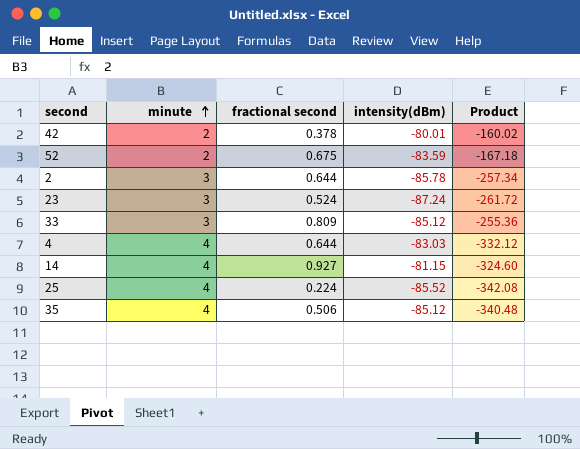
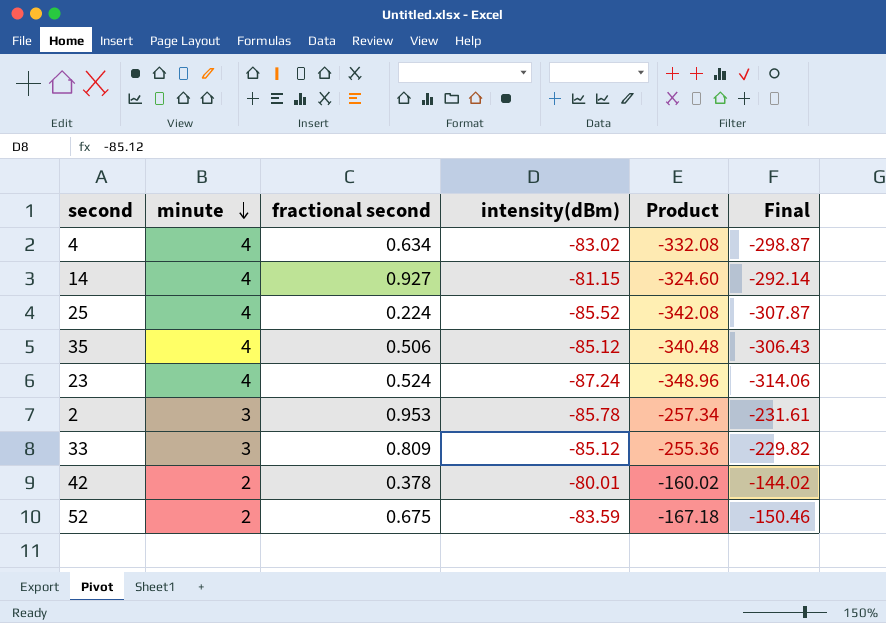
row order: minute ascending -> minute descending
column Final | formula: none -> [Product] * 0.9
4 | fractional second: 0.644 -> 0.634
4 | intensity(dBm): -83.03 -> -83.02
4 | Product: -332.12 -> -332.08
23 | minute: 3 -> 4
23 | Product: -261.72 -> -348.96
2 | fractional second: 0.644 -> 0.953

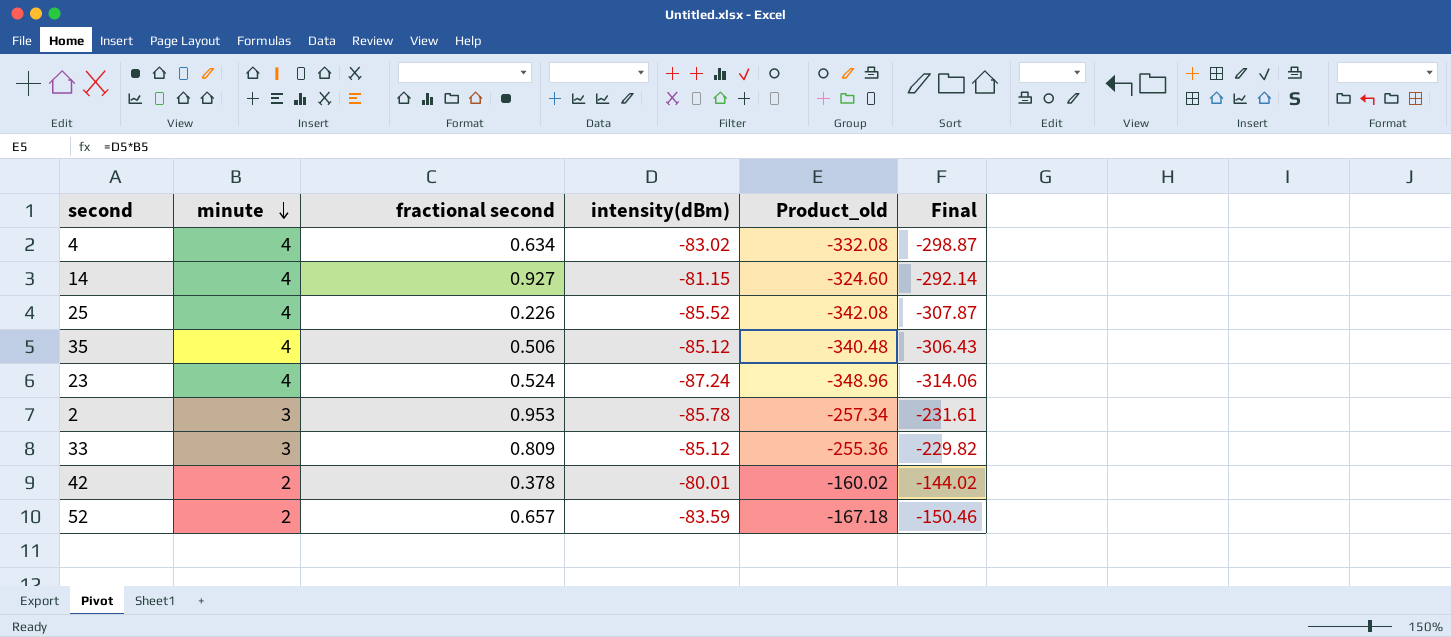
column name: Product -> Product_old
25 | fractional second: 0.224 -> 0.226
52 | fractional second: 0.675 -> 0.657

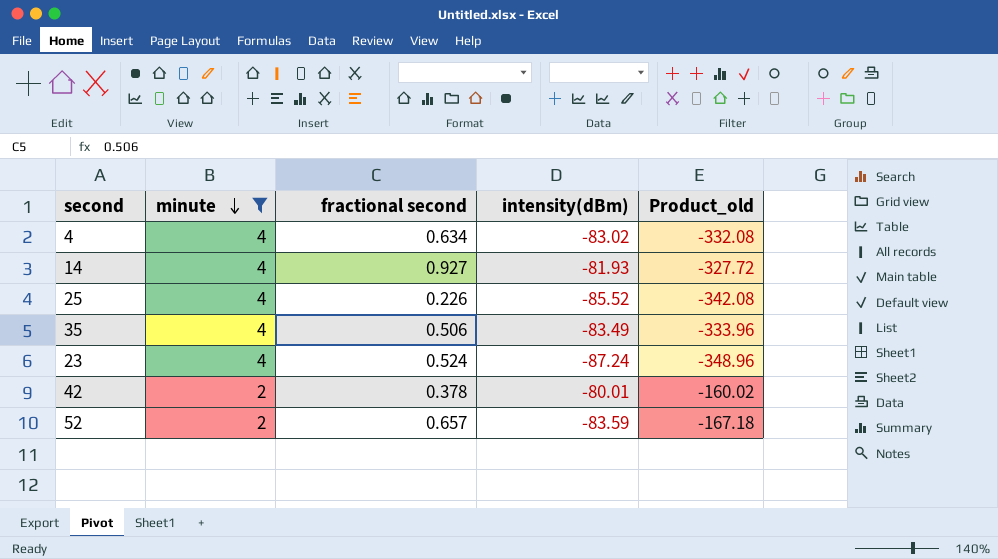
filter: none -> minute != 3
column Final | formula: [Product_old] * 0.9 -> none
14 | intensity(dBm): -81.15 -> -81.93
14 | Product_old: -324.60 -> -327.72
35 | intensity(dBm): -85.12 -> -83.49
35 | Product_old: -340.48 -> -333.96

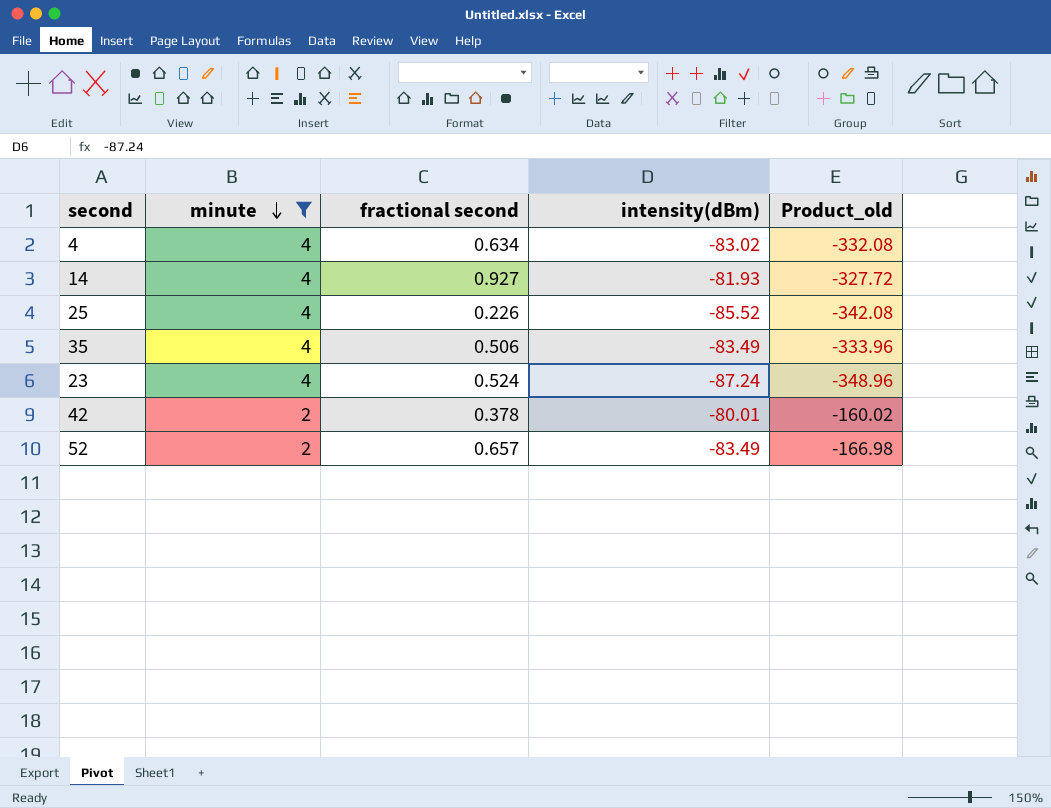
52 | intensity(dBm): -83.59 -> -83.49
52 | Product_old: -167.18 -> -166.98

